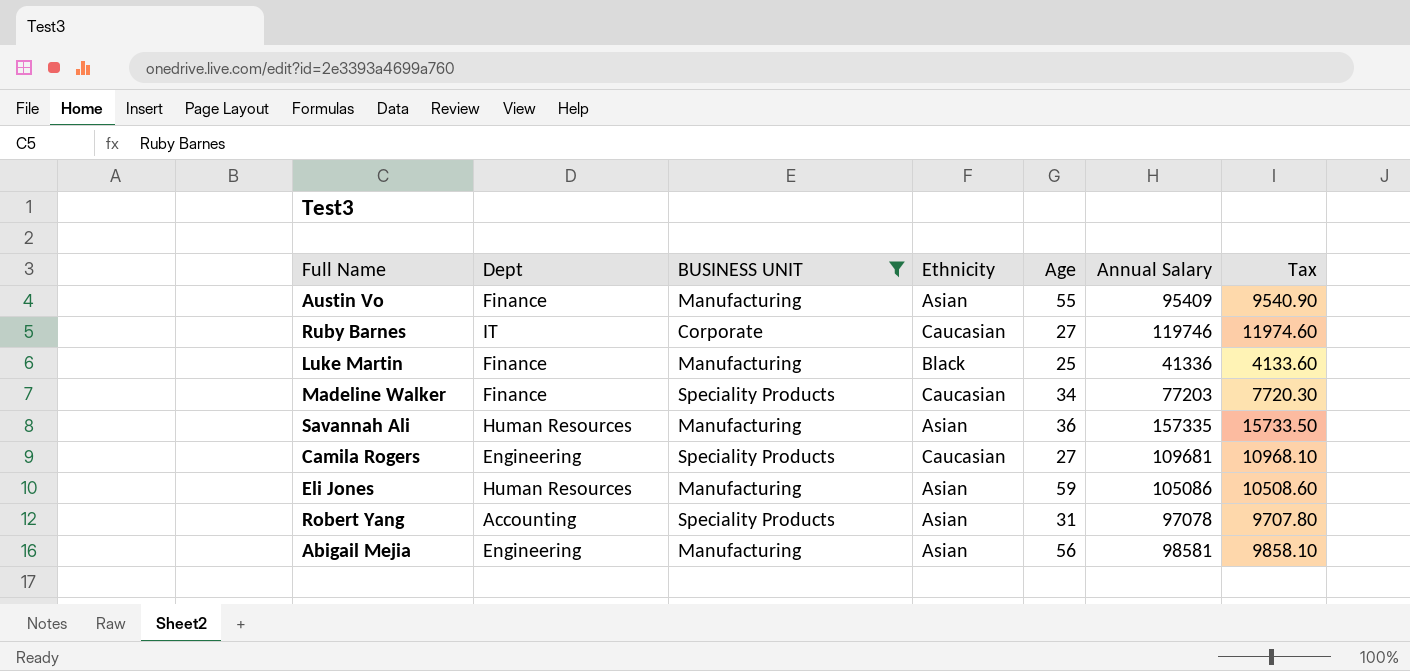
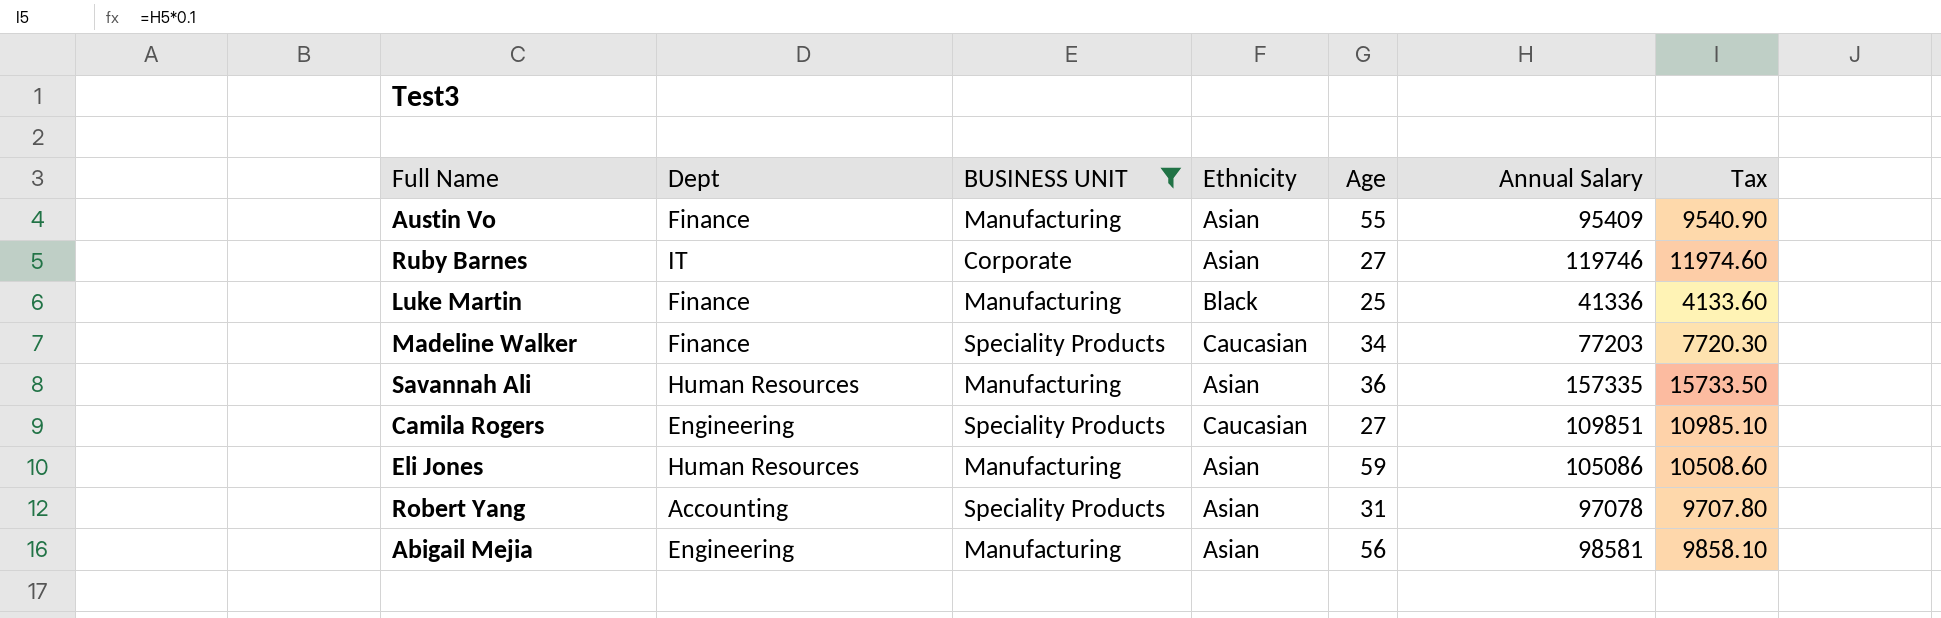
Ruby Barnes | Ethnicity: Caucasian -> Asian
Camila Rogers | Annual Salary: 109681 -> 109851
Camila Rogers | Tax: 10968.10 -> 10985.10

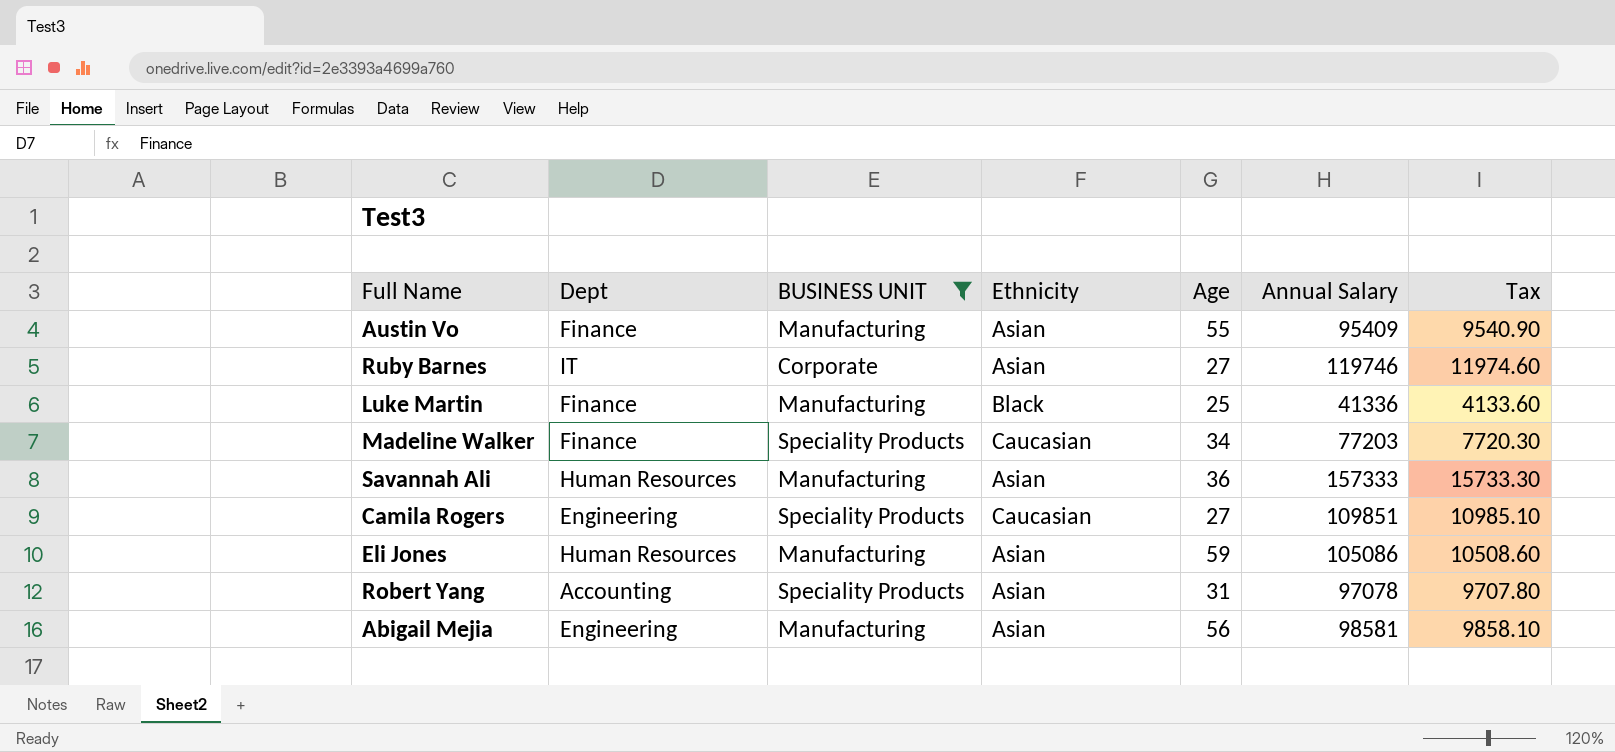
Savannah Ali | Annual Salary: 157335 -> 157333
Savannah Ali | Tax: 15733.50 -> 15733.30

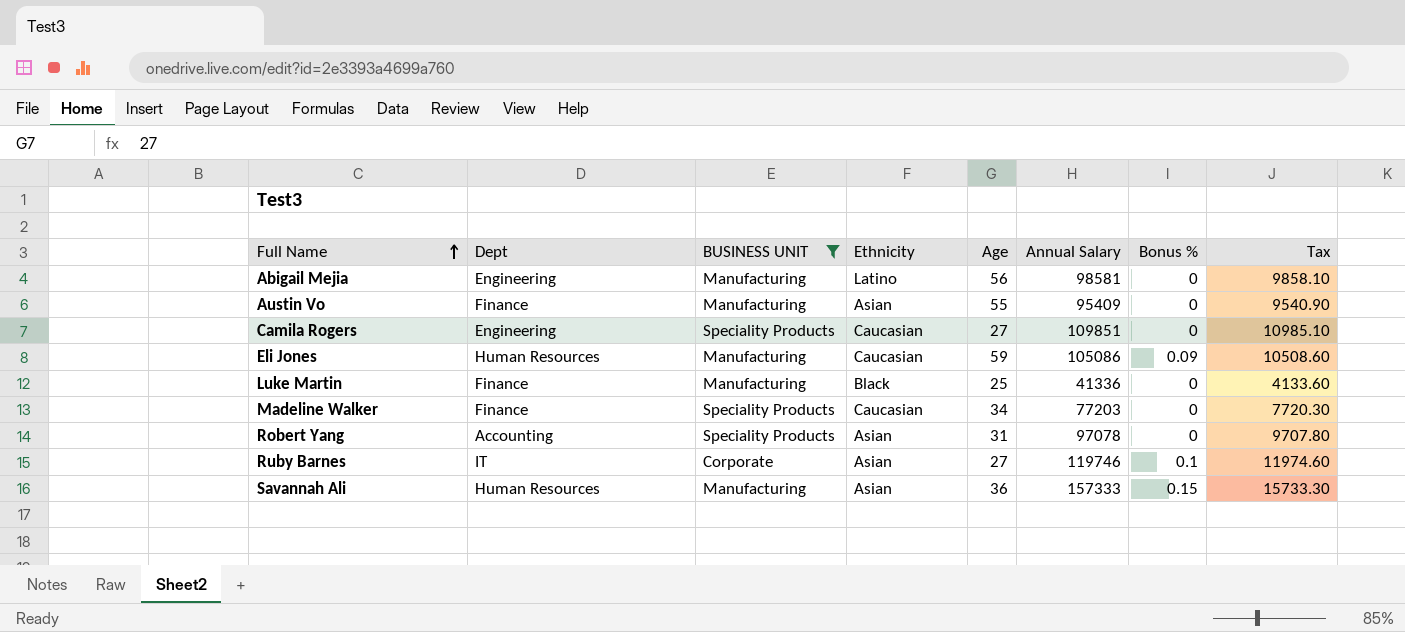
row order: none -> Full Name ascending
column Bonus % | position: none -> 7
Abigail Mejia | Ethnicity: Asian -> Latino
Eli Jones | Ethnicity: Asian -> Caucasian

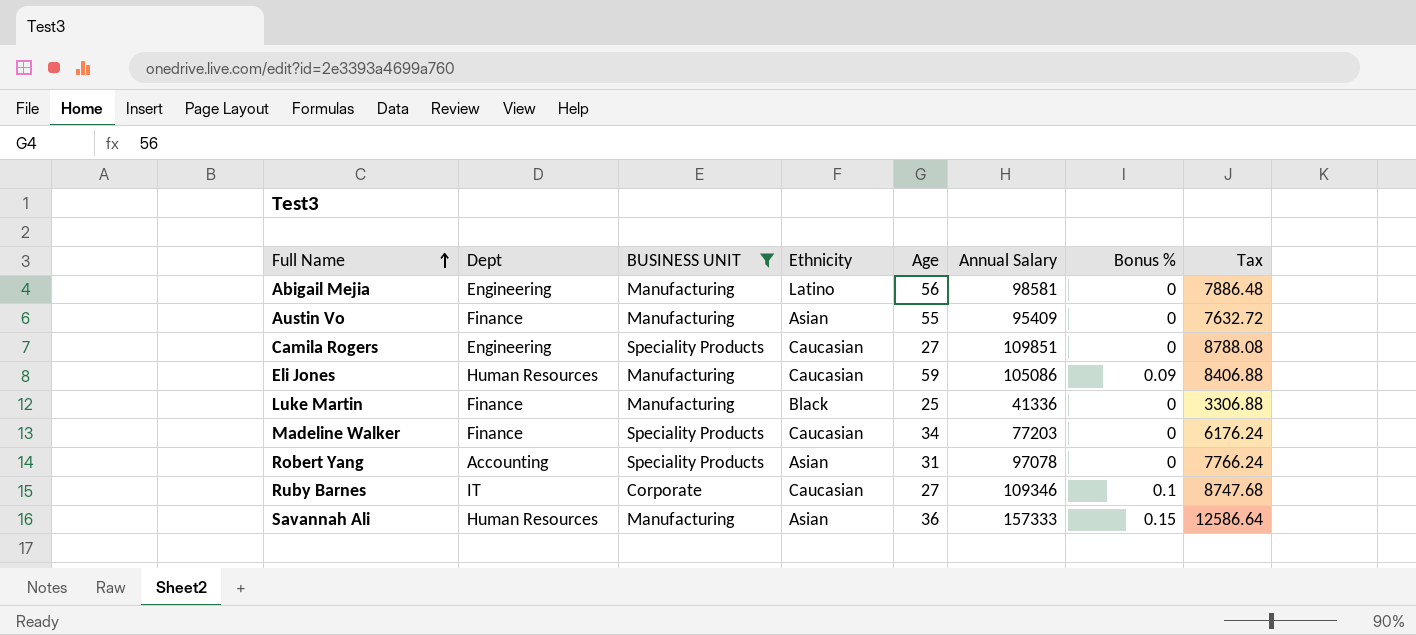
column Tax | formula: [Annual Salary] * 0.1 -> [Annual Salary] * 0.08
Ruby Barnes | Ethnicity: Asian -> Caucasian
Ruby Barnes | Annual Salary: 119746 -> 109346

